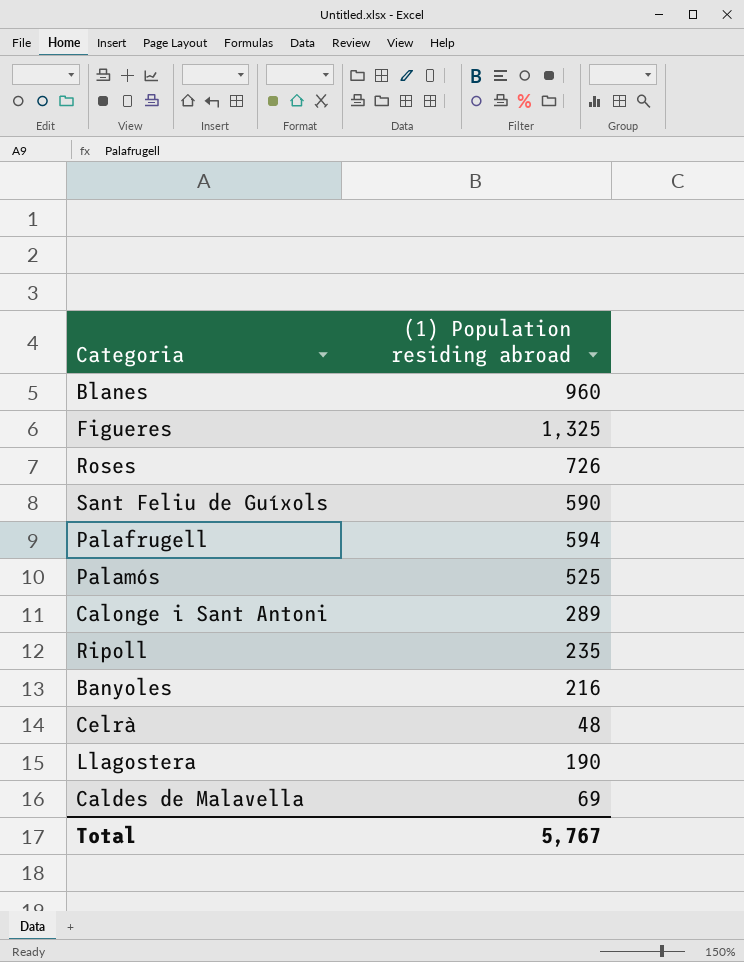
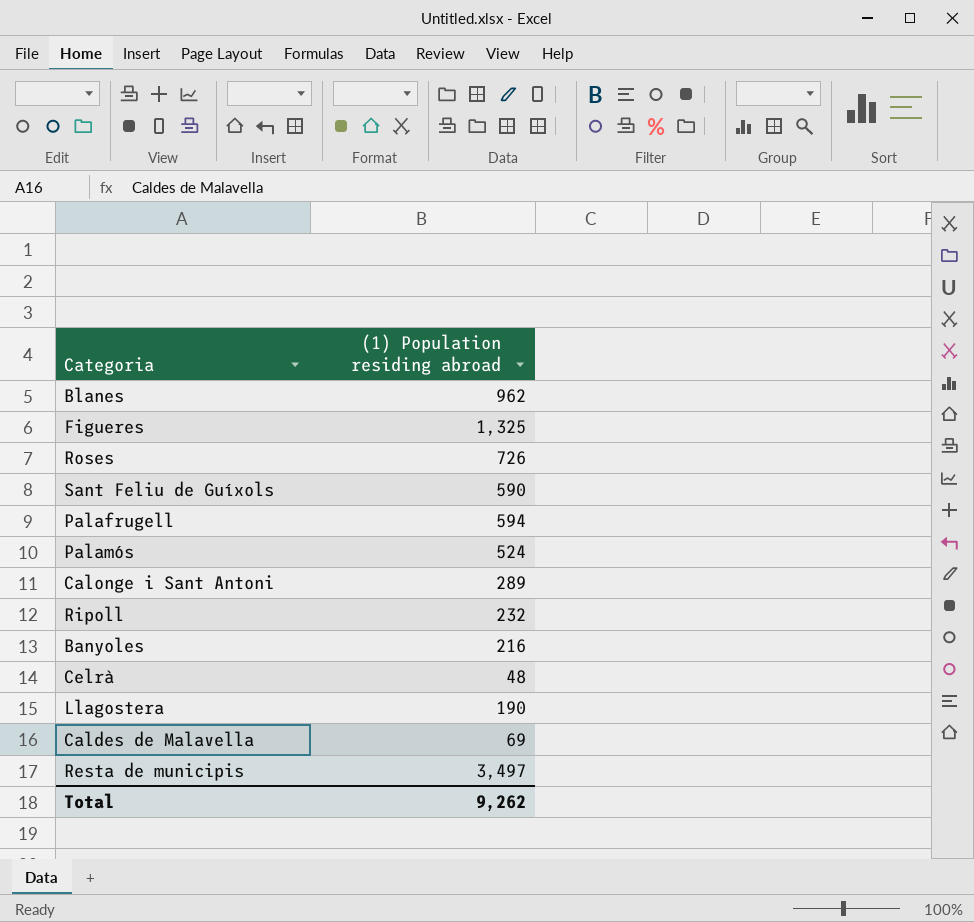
Blanes | (1) Population residing abroad: 960 -> 962
Palamós | (1) Population residing abroad: 525 -> 524
Ripoll | (1) Population residing abroad: 235 -> 232
row Resta de municipis: none -> 3,497
Total | (1) Population residing abroad: 5,767 -> 9,262

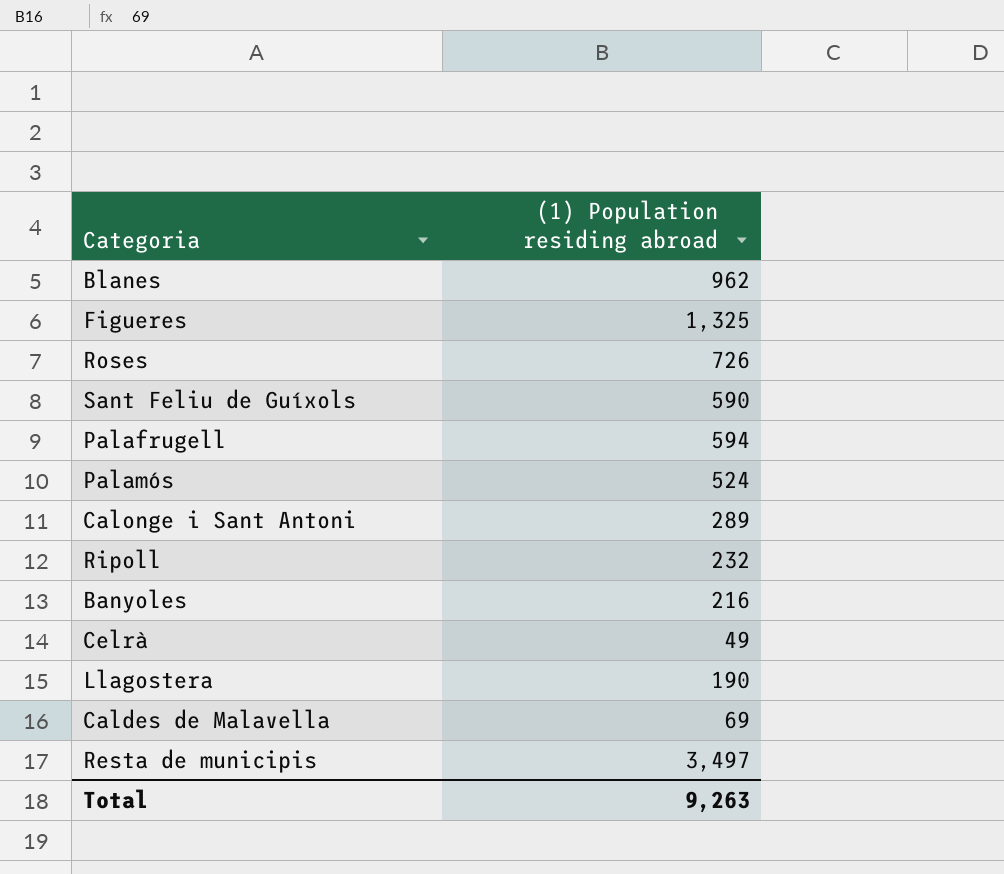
Celrà | (1) Population residing abroad: 48 -> 49
Total | (1) Population residing abroad: 9,262 -> 9,263

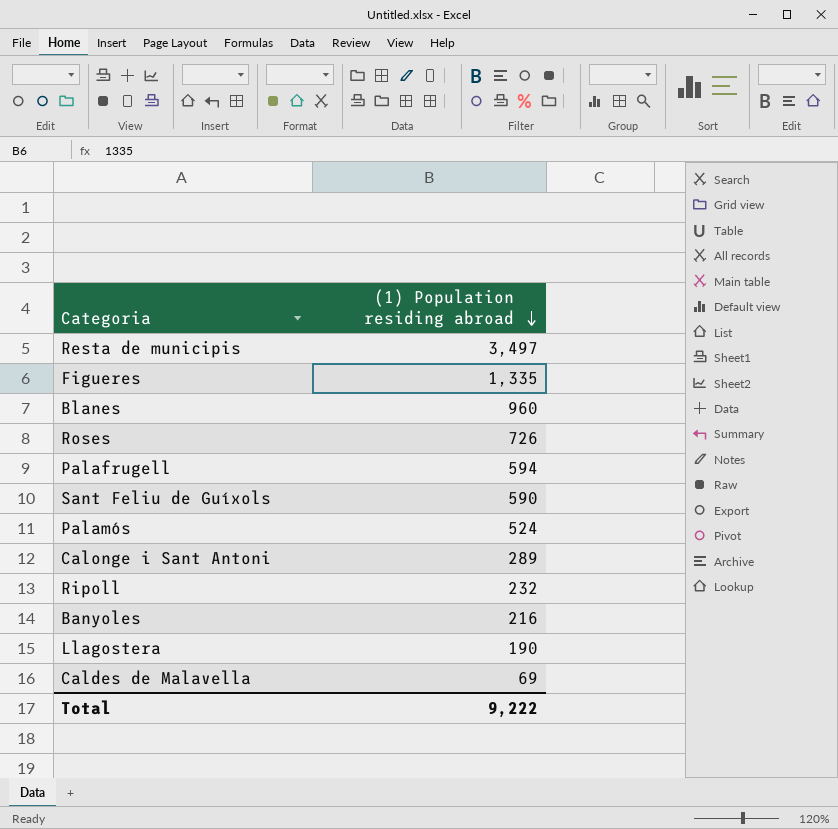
row order: none -> (1) Population residing abroad descending
row Celrà: 49 -> none
Figueres | (1) Population residing abroad: 1,325 -> 1,335
Blanes | (1) Population residing abroad: 962 -> 960
Total | (1) Population residing abroad: 9,263 -> 9,222

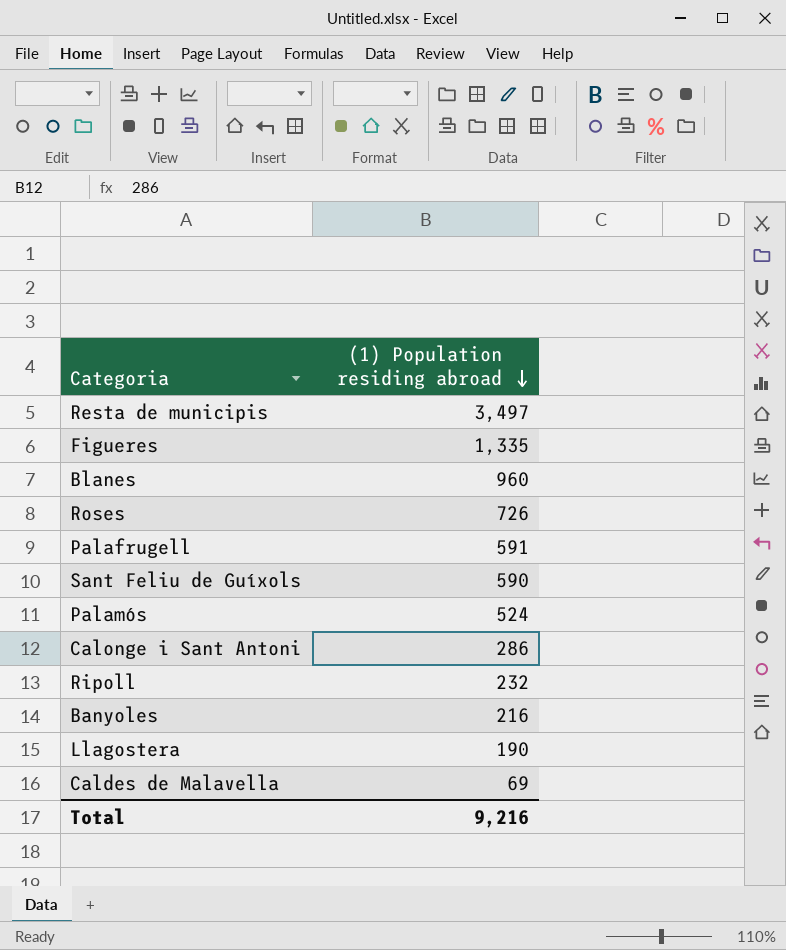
Palafrugell | (1) Population residing abroad: 594 -> 591
Calonge i Sant Antoni | (1) Population residing abroad: 289 -> 286
Total | (1) Population residing abroad: 9,222 -> 9,216

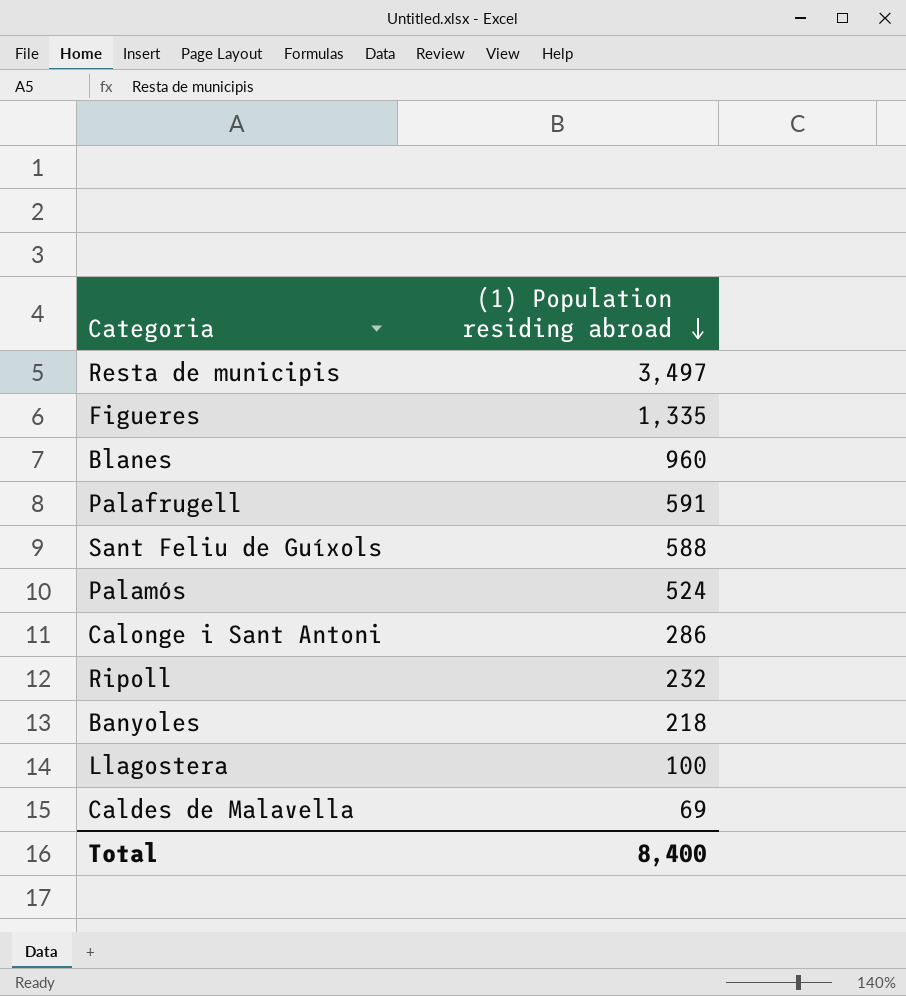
row Roses: 726 -> none
Sant Feliu de Guíxols | (1) Population residing abroad: 590 -> 588
Banyoles | (1) Population residing abroad: 216 -> 218
Llagostera | (1) Population residing abroad: 190 -> 100
Total | (1) Population residing abroad: 9,216 -> 8,400

